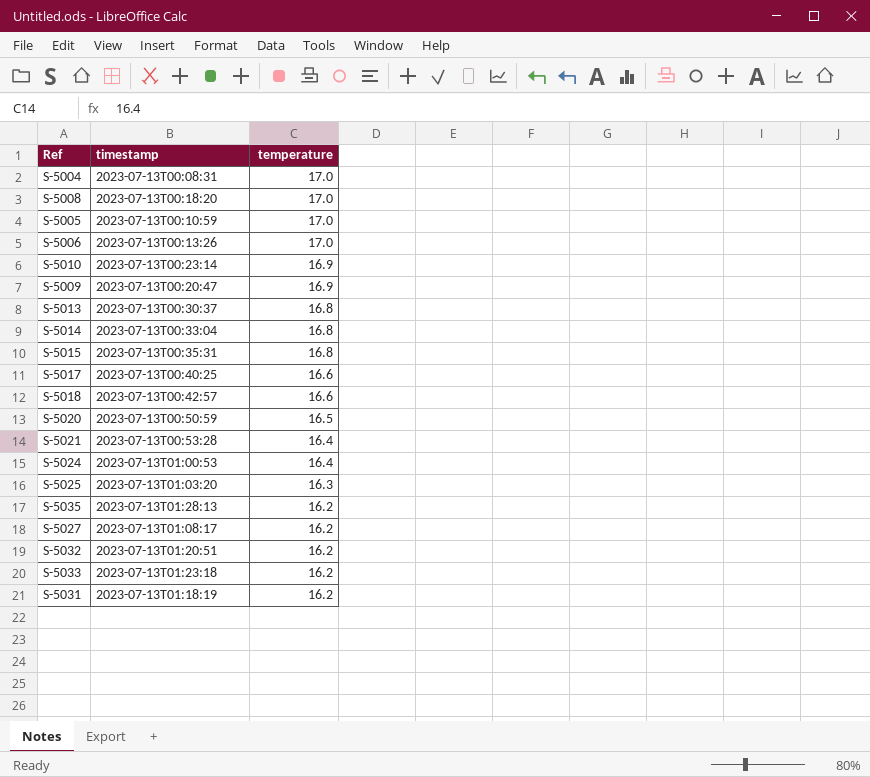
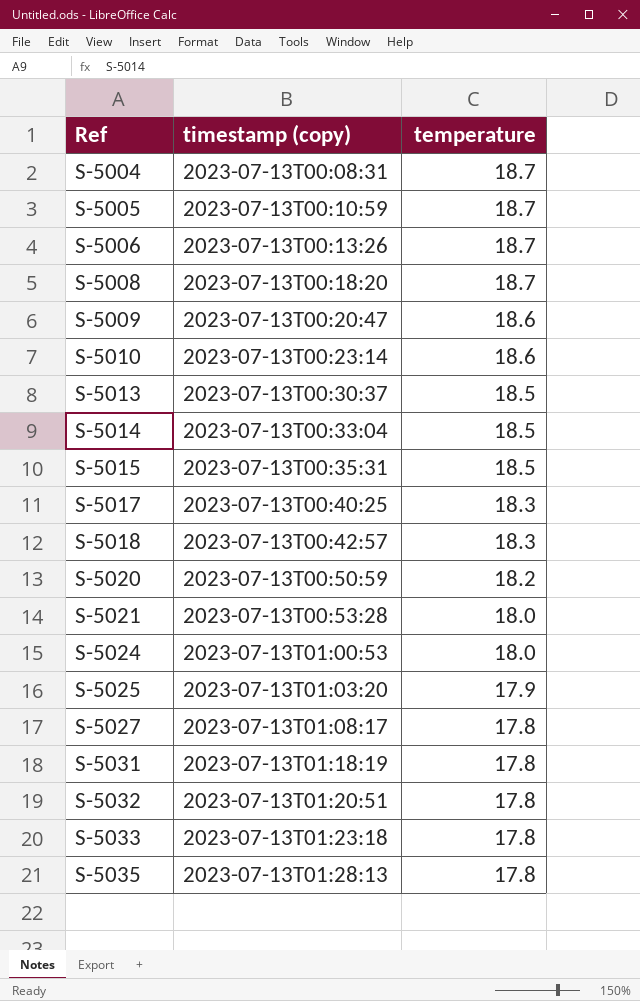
row order: temperature descending -> Ref ascending
column name: timestamp -> timestamp (copy)
S-5004 | temperature: 17.0 -> 18.7
S-5005 | temperature: 17.0 -> 18.7
S-5006 | temperature: 17.0 -> 18.7
S-5008 | temperature: 17.0 -> 18.7
S-5009 | temperature: 16.9 -> 18.6
S-5010 | temperature: 16.9 -> 18.6
S-5013 | temperature: 16.8 -> 18.5
S-5014 | temperature: 16.8 -> 18.5
S-5015 | temperature: 16.8 -> 18.5
S-5017 | temperature: 16.6 -> 18.3
S-5018 | temperature: 16.6 -> 18.3
S-5020 | temperature: 16.5 -> 18.2
S-5021 | temperature: 16.4 -> 18.0
S-5024 | temperature: 16.4 -> 18.0
S-5025 | temperature: 16.3 -> 17.9
S-5027 | temperature: 16.2 -> 17.8
S-5031 | temperature: 16.2 -> 17.8
S-5032 | temperature: 16.2 -> 17.8
S-5033 | temperature: 16.2 -> 17.8
S-5035 | temperature: 16.2 -> 17.8

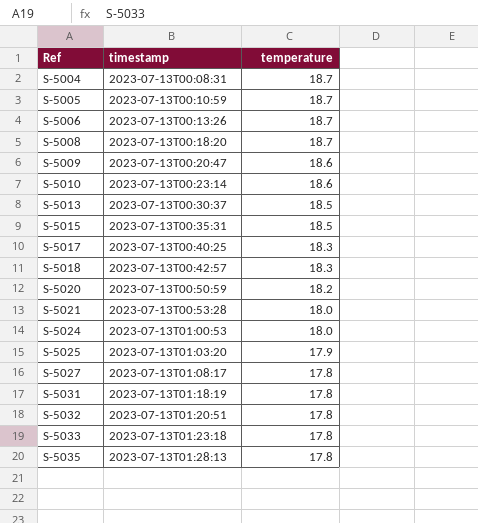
column name: timestamp (copy) -> timestamp
row S-5014: 2023-07-13T00:33:04 | 18.5 -> none

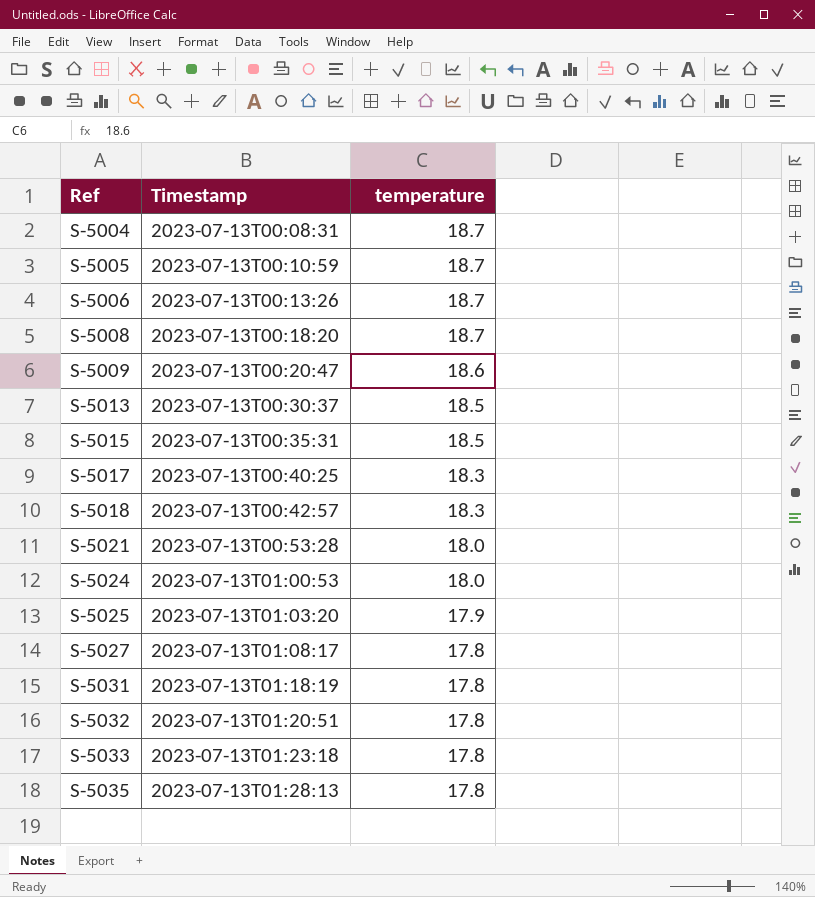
column name: timestamp -> Timestamp
row S-5010: 2023-07-13T00:23:14 | 18.6 -> none
row S-5020: 2023-07-13T00:50:59 | 18.2 -> none

